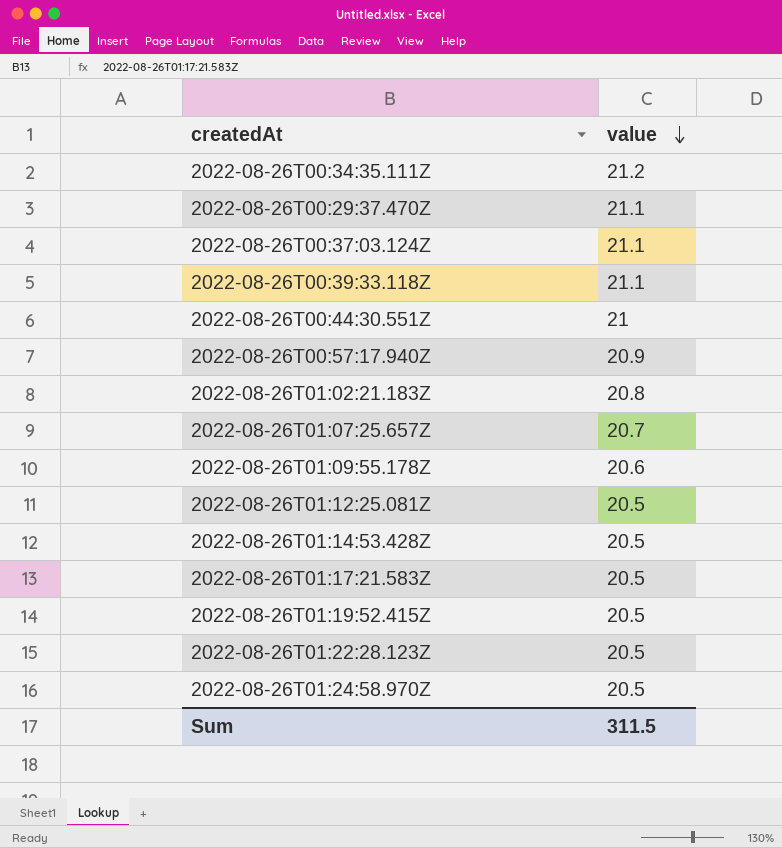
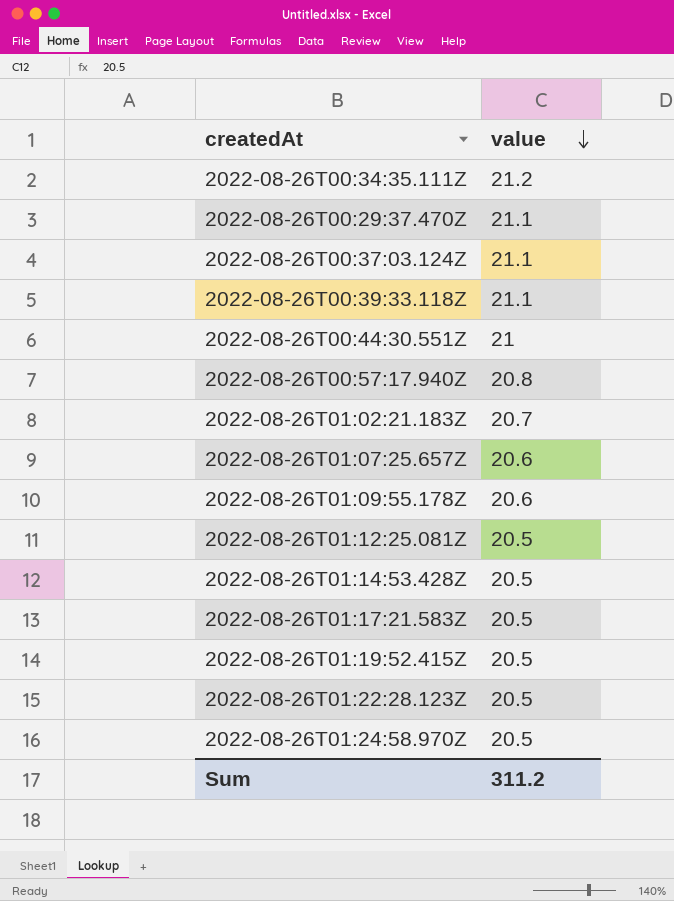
2022-08-26T00:57:17.940Z | value: 20.9 -> 20.8
2022-08-26T01:02:21.183Z | value: 20.8 -> 20.7
2022-08-26T01:07:25.657Z | value: 20.7 -> 20.6
Sum | value: 311.5 -> 311.2

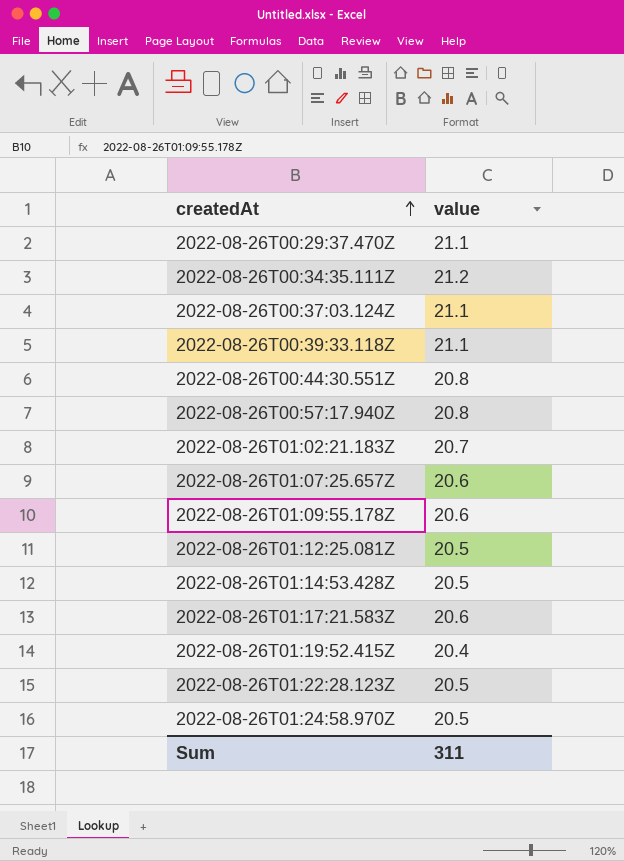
row order: value descending -> createdAt ascending
2022-08-26T00:44:30.551Z | value: 21 -> 20.8
2022-08-26T01:17:21.583Z | value: 20.5 -> 20.6
2022-08-26T01:19:52.415Z | value: 20.5 -> 20.4
Sum | value: 311.2 -> 311

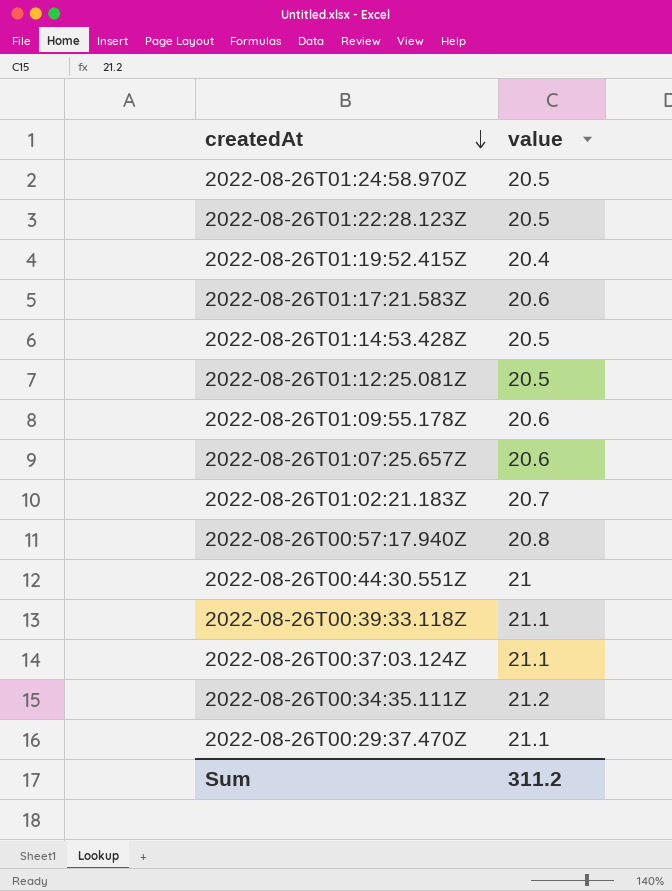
row order: createdAt ascending -> createdAt descending
2022-08-26T00:44:30.551Z | value: 20.8 -> 21
Sum | value: 311 -> 311.2

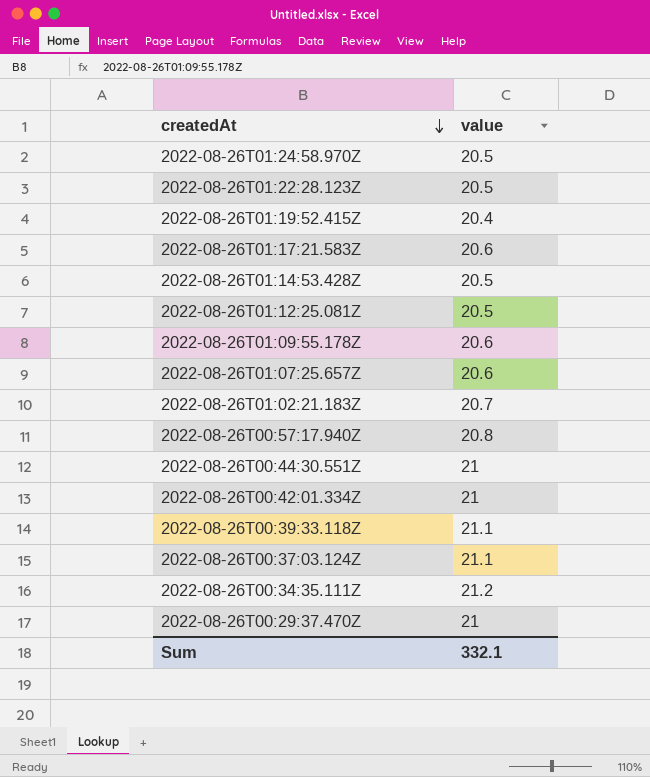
row 2022-08-26T00:42:01.334Z: none -> 21
2022-08-26T00:29:37.470Z | value: 21.1 -> 21
Sum | value: 311.2 -> 332.1

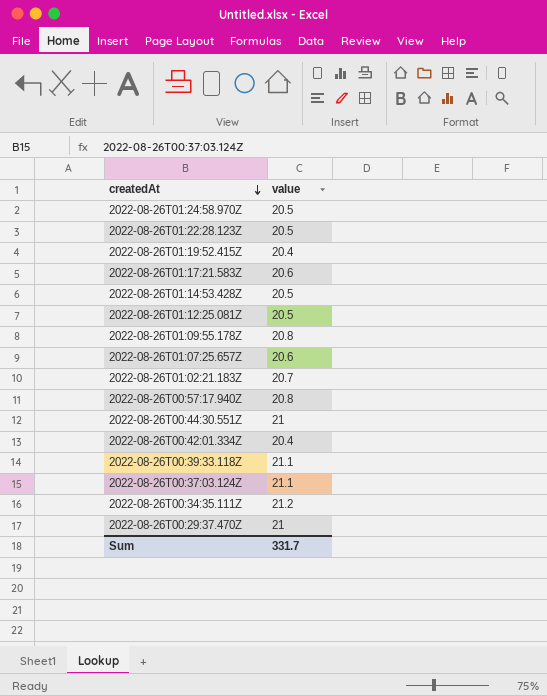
2022-08-26T01:09:55.178Z | value: 20.6 -> 20.8
2022-08-26T00:42:01.334Z | value: 21 -> 20.4
Sum | value: 332.1 -> 331.7

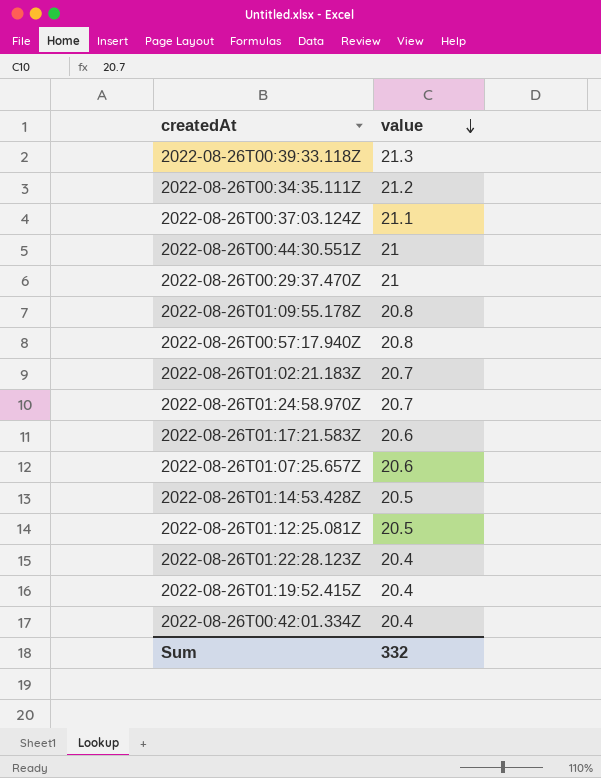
row order: createdAt descending -> value descending
2022-08-26T00:39:33.118Z | value: 21.1 -> 21.3
2022-08-26T01:24:58.970Z | value: 20.5 -> 20.7
2022-08-26T01:22:28.123Z | value: 20.5 -> 20.4
Sum | value: 331.7 -> 332

